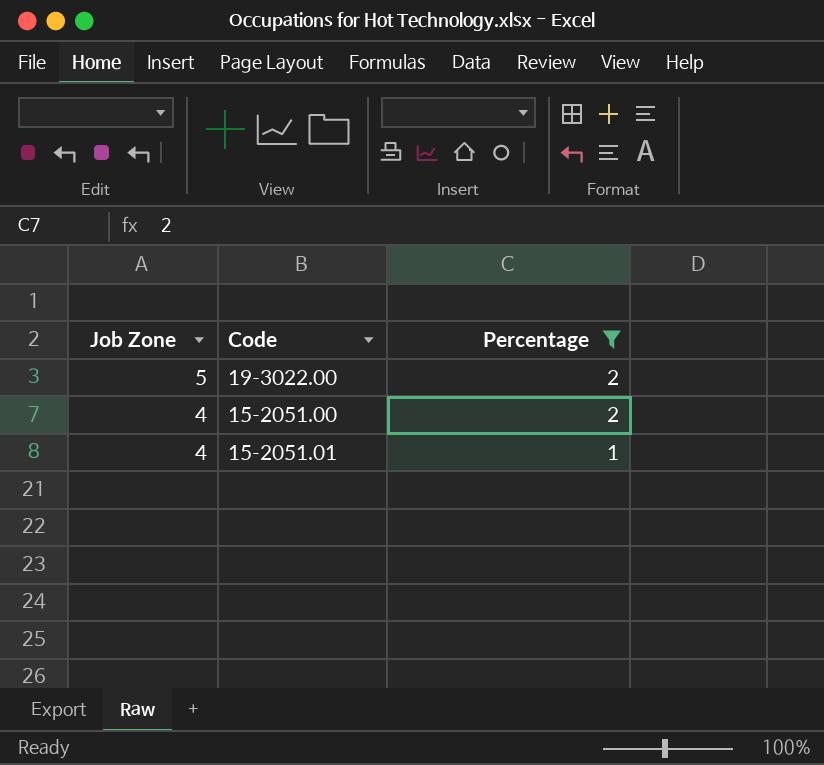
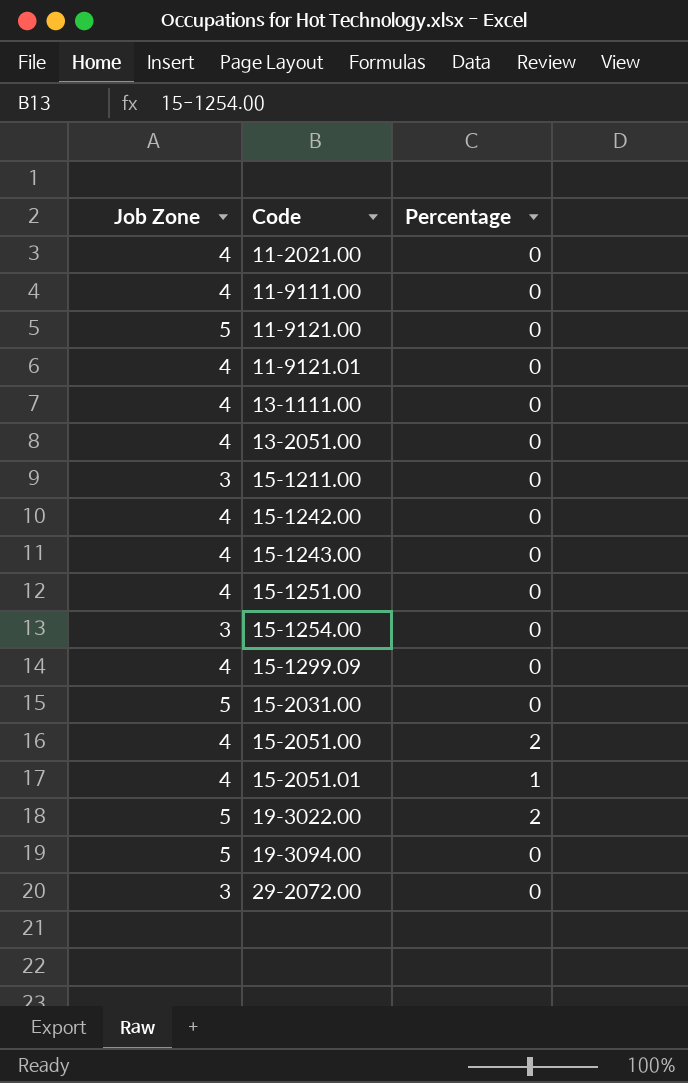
filter: Percentage != 0 -> none
row order: Job Zone descending -> Code ascending

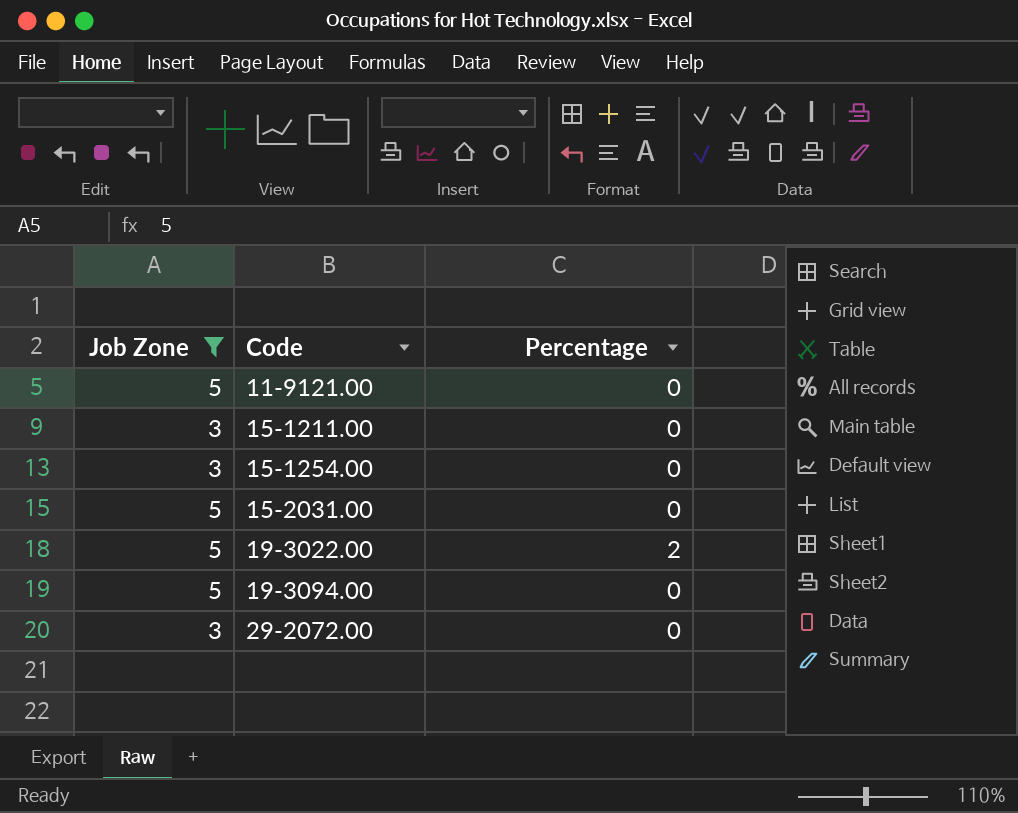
filter: none -> Job Zone != 4

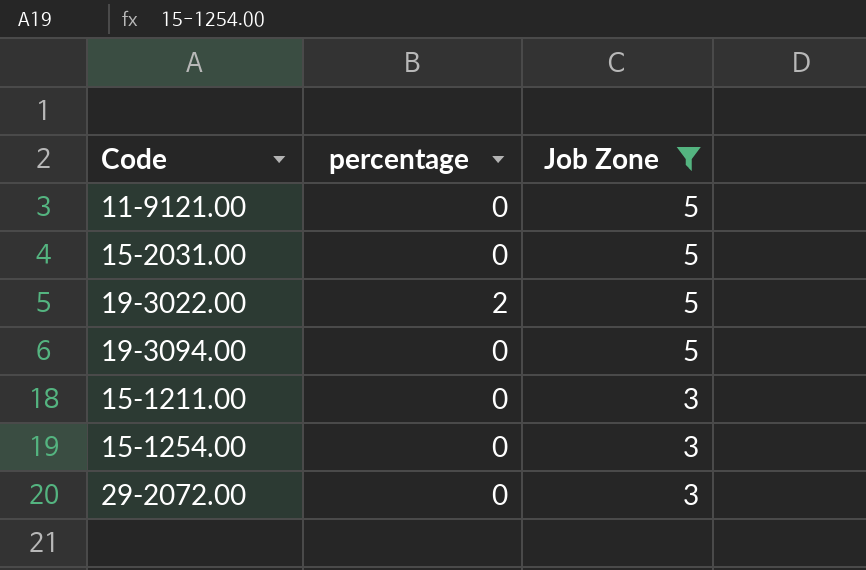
row order: Code ascending -> Job Zone descending
column name: Percentage -> percentage
column Job Zone | position: 1 -> 3

